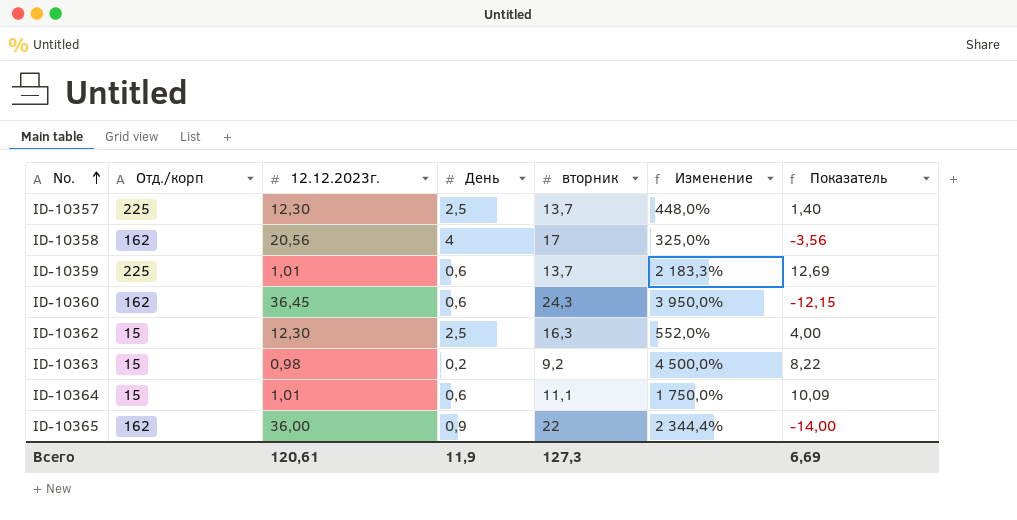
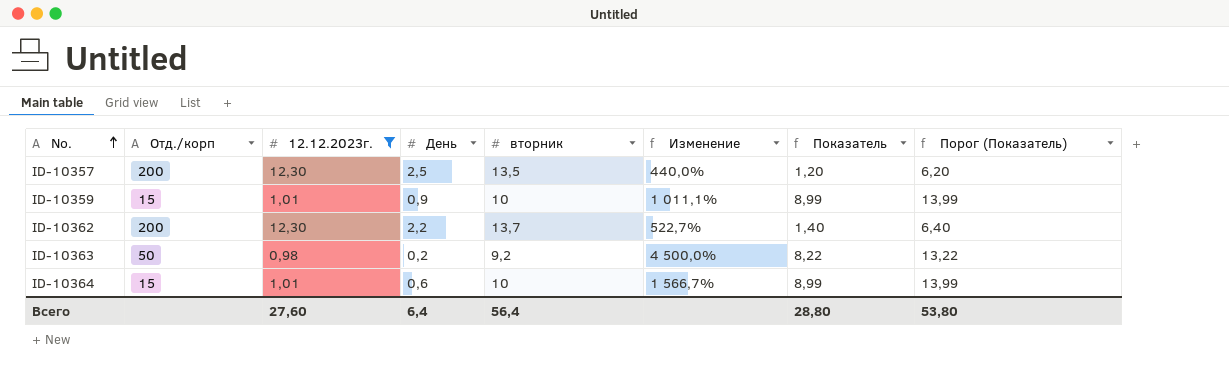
filter: none -> 12.12.2023г. <= 12,30
column Порог (Показатель) | formula: none -> [Показатель] + 5
ID-10357 | Отд./корп: 225 -> 200
ID-10357 | вторник: 13,7 -> 13,5
ID-10357 | Изменение: 448,0% -> 440,0%
ID-10357 | Показатель: 1,40 -> 1,20
ID-10359 | Отд./корп: 225 -> 15
ID-10359 | День: 0,6 -> 0,9
ID-10359 | вторник: 13,7 -> 10
ID-10359 | Изменение: 2 183,3% -> 1 011,1%
ID-10359 | Показатель: 12,69 -> 8,99
ID-10362 | Отд./корп: 15 -> 200
ID-10362 | День: 2,5 -> 2,2
ID-10362 | вторник: 16,3 -> 13,7
ID-10362 | Изменение: 552,0% -> 522,7%
ID-10362 | Показатель: 4,00 -> 1,40
ID-10363 | Отд./корп: 15 -> 50
ID-10364 | вторник: 11,1 -> 10
ID-10364 | Изменение: 1 750,0% -> 1 566,7%
ID-10364 | Показатель: 10,09 -> 8,99
Всего | 12.12.2023г.: 120,61 -> 27,60
Всего | День: 11,9 -> 6,4
Всего | вторник: 127,3 -> 56,4
Всего | Показатель: 6,69 -> 28,80

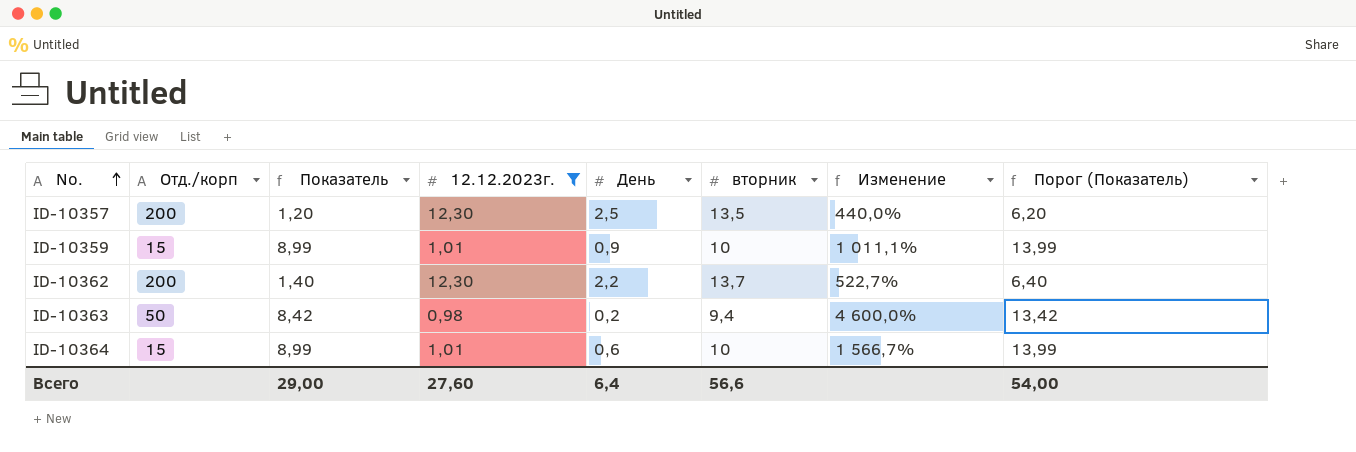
column Показатель | position: 7 -> 3
ID-10363 | Показатель: 8,22 -> 8,42
ID-10363 | вторник: 9,2 -> 9,4
ID-10363 | Изменение: 4 500,0% -> 4 600,0%
ID-10363 | Порог (Показатель): 13,22 -> 13,42
Всего | Показатель: 28,80 -> 29,00
Всего | вторник: 56,4 -> 56,6
Всего | Порог (Показатель): 53,80 -> 54,00

